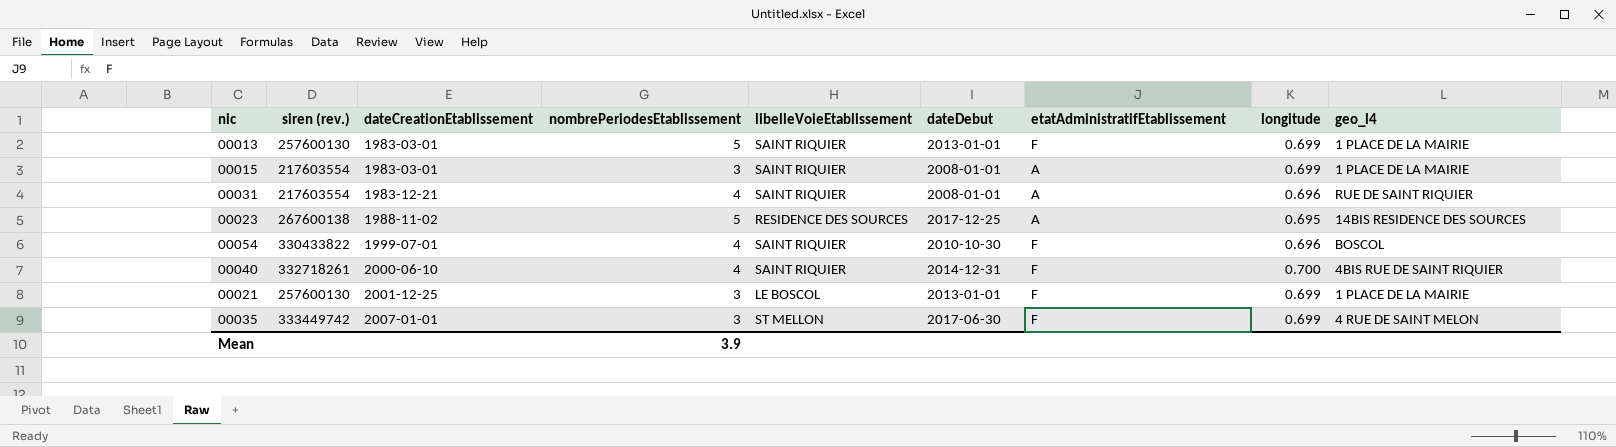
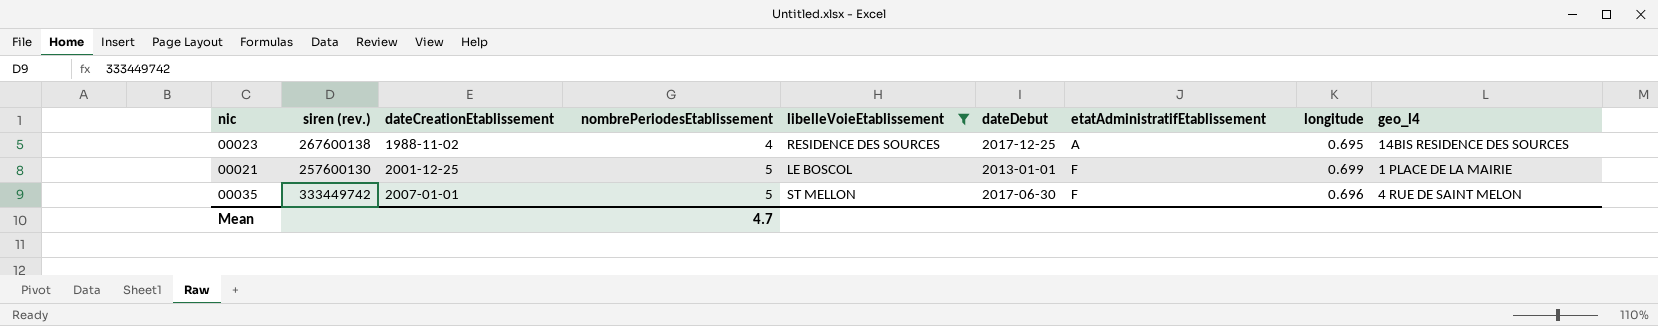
filter: none -> libelleVoieEtablissement != SAINT RIQUIER
00023 | nombrePeriodesEtablissement: 5 -> 4
00021 | nombrePeriodesEtablissement: 3 -> 5
00035 | nombrePeriodesEtablissement: 3 -> 5
00035 | longitude: 0.699 -> 0.696
Mean | nombrePeriodesEtablissement: 3.9 -> 4.7

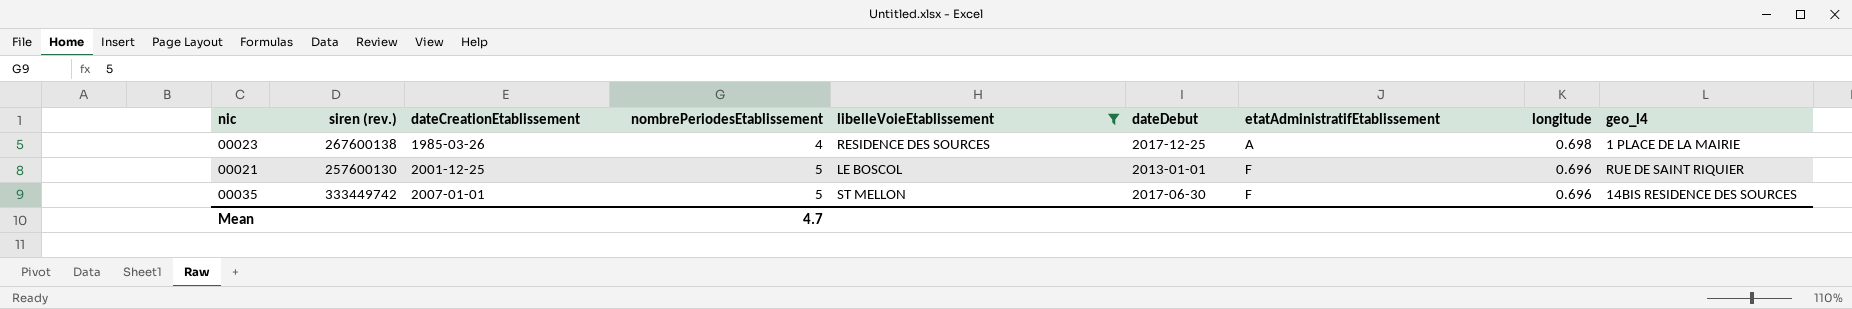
00023 | dateCreationEtablissement: 1988-11-02 -> 1985-03-26
00023 | longitude: 0.695 -> 0.698
00023 | geo_l4: 14BIS RESIDENCE DES SOURCES -> 1 PLACE DE LA MAIRIE
00021 | longitude: 0.699 -> 0.696
00021 | geo_l4: 1 PLACE DE LA MAIRIE -> RUE DE SAINT RIQUIER
00035 | geo_l4: 4 RUE DE SAINT MELON -> 14BIS RESIDENCE DES SOURCES

